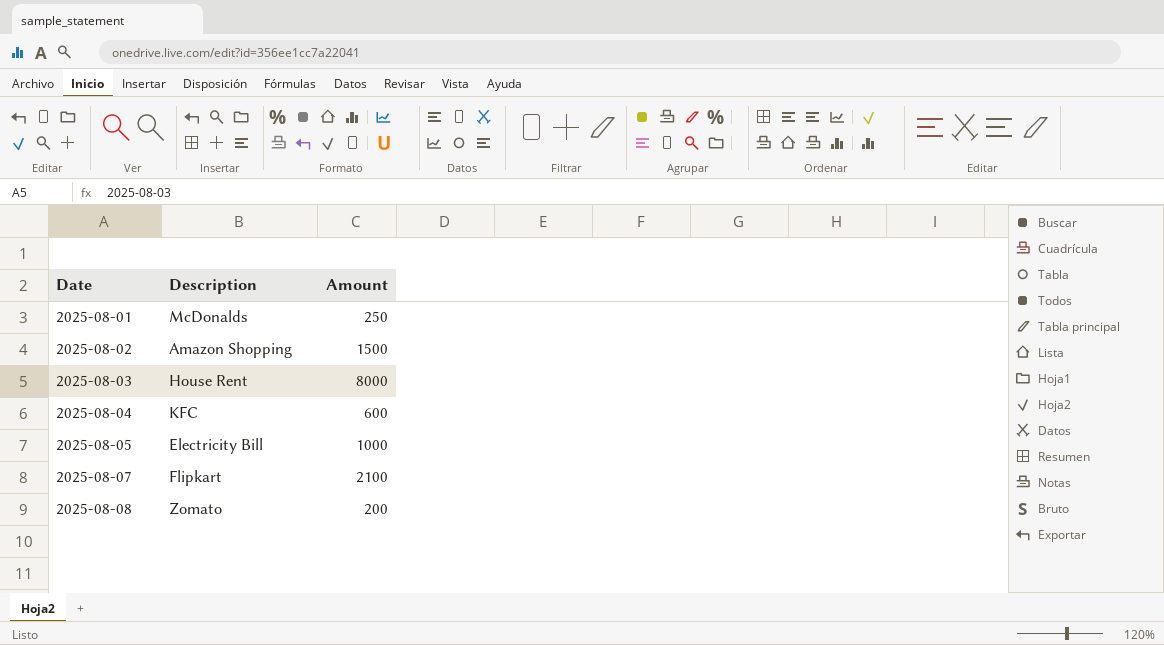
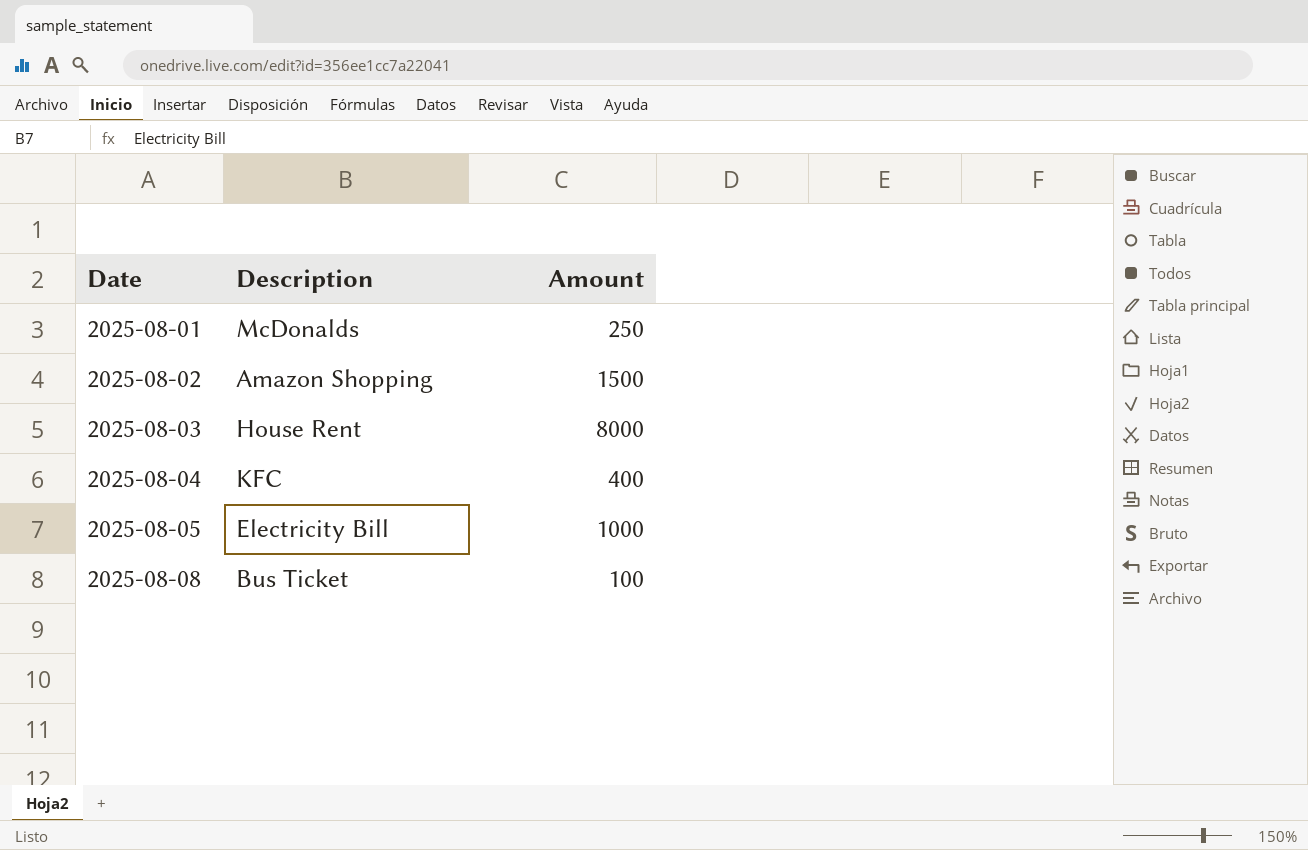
row 2025-08-07: Flipkart | 2100 -> none
2025-08-04 | Amount: 600 -> 400
2025-08-08 | Description: Zomato -> Bus Ticket
2025-08-08 | Amount: 200 -> 100

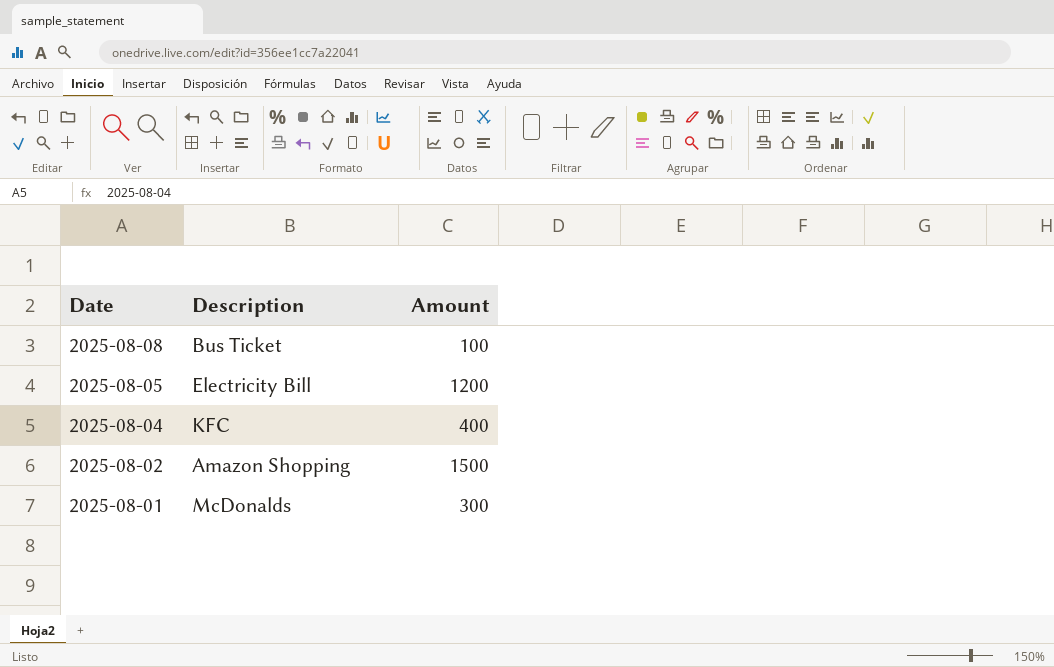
row order: Date ascending -> Date descending
row 2025-08-03: House Rent | 8000 -> none
2025-08-05 | Amount: 1000 -> 1200
2025-08-01 | Amount: 250 -> 300

